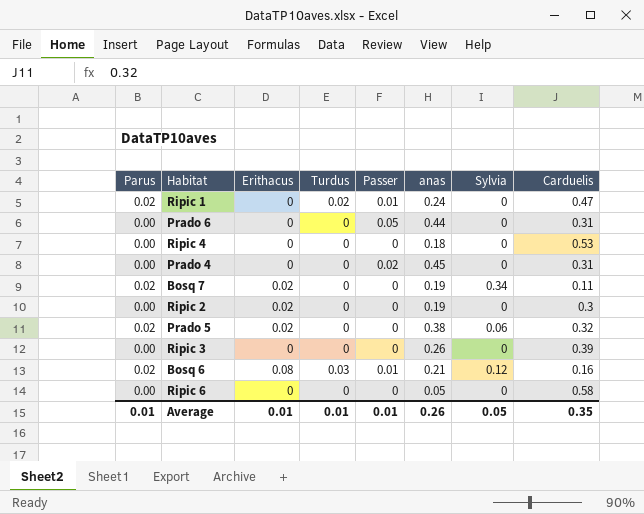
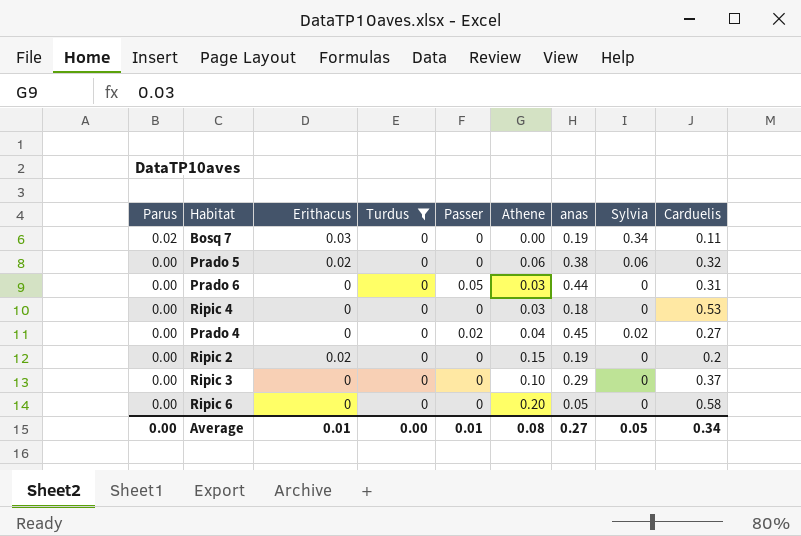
filter: none -> Turdus = 0
row order: none -> Parus descending
column Athene | position: none -> 6
Bosq 7 | Erithacus: 0.02 -> 0.03
Prado 5 | Parus: 0.02 -> 0.00
Prado 4 | Sylvia: 0 -> 0.02
Prado 4 | Carduelis: 0.31 -> 0.27
Ripic 2 | Carduelis: 0.3 -> 0.2
Ripic 3 | anas: 0.26 -> 0.29
Ripic 3 | Carduelis: 0.39 -> 0.37
Average | Parus: 0.01 -> 0.00
Average | Turdus: 0.01 -> 0.00
Average | anas: 0.26 -> 0.27
Average | Carduelis: 0.35 -> 0.34

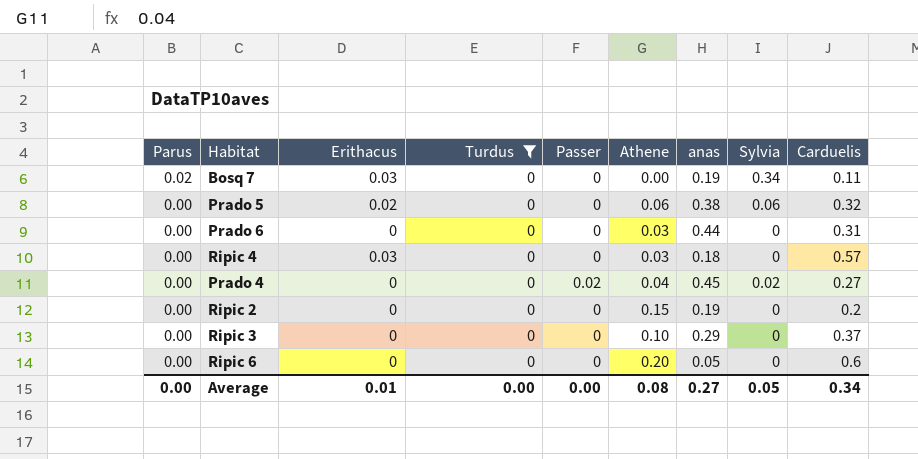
Prado 6 | Passer: 0.05 -> 0
Ripic 4 | Erithacus: 0 -> 0.03
Ripic 4 | Carduelis: 0.53 -> 0.57
Ripic 2 | Erithacus: 0.02 -> 0
Ripic 6 | Carduelis: 0.58 -> 0.6
Average | Passer: 0.01 -> 0.00

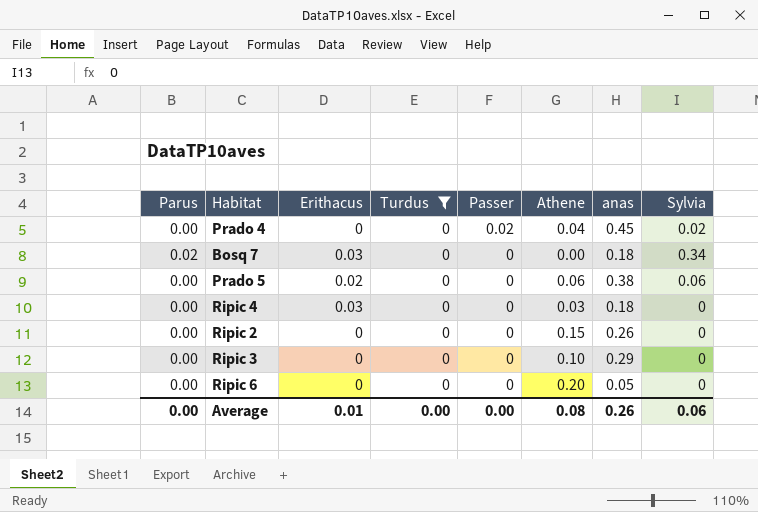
row order: Parus descending -> Passer descending
column Carduelis | position: 9 -> none
row Prado 6: 0.00 | 0 | 0 | 0 | 0.03 | 0.44 | 0 | 0.31 -> none
Bosq 7 | anas: 0.19 -> 0.18
Ripic 2 | anas: 0.19 -> 0.26
Average | anas: 0.27 -> 0.26
Average | Sylvia: 0.05 -> 0.06

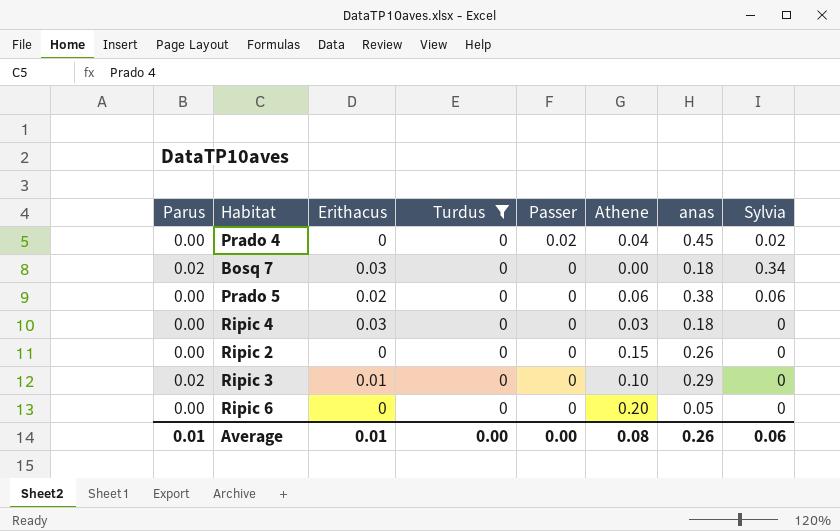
Ripic 3 | Parus: 0.00 -> 0.02
Ripic 3 | Erithacus: 0 -> 0.01
Average | Parus: 0.00 -> 0.01

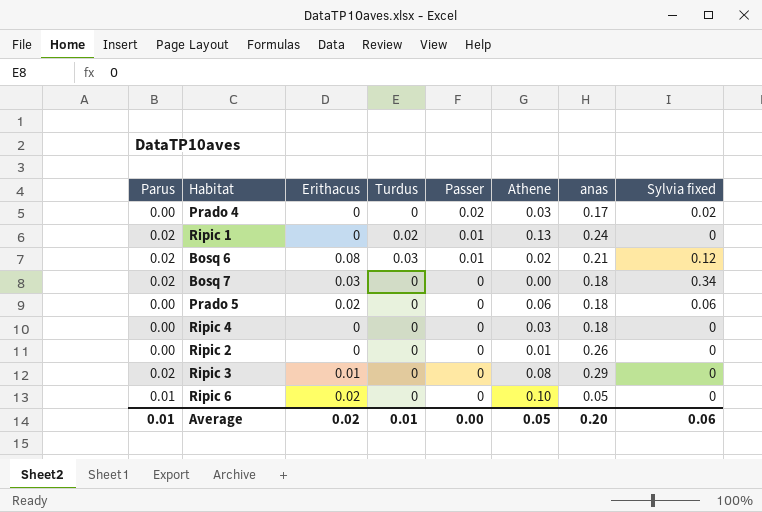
filter: Turdus = 0 -> none
column name: Sylvia -> Sylvia fixed
Prado 4 | Athene: 0.04 -> 0.03
Prado 4 | anas: 0.45 -> 0.17
Prado 5 | anas: 0.38 -> 0.18
Ripic 4 | Erithacus: 0.03 -> 0
Ripic 2 | Athene: 0.15 -> 0.01
Ripic 3 | Athene: 0.10 -> 0.08
Ripic 6 | Parus: 0.00 -> 0.01
Ripic 6 | Erithacus: 0 -> 0.02
Ripic 6 | Athene: 0.20 -> 0.10
Average | Erithacus: 0.01 -> 0.02
Average | Turdus: 0.00 -> 0.01
Average | Athene: 0.08 -> 0.05
Average | anas: 0.26 -> 0.20

